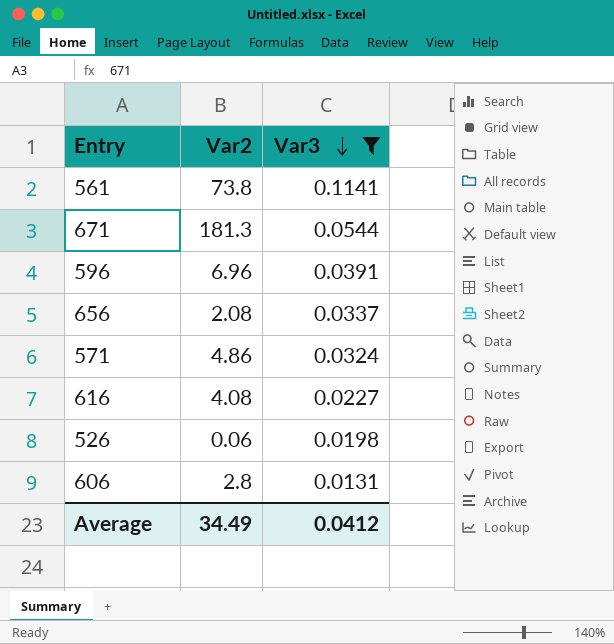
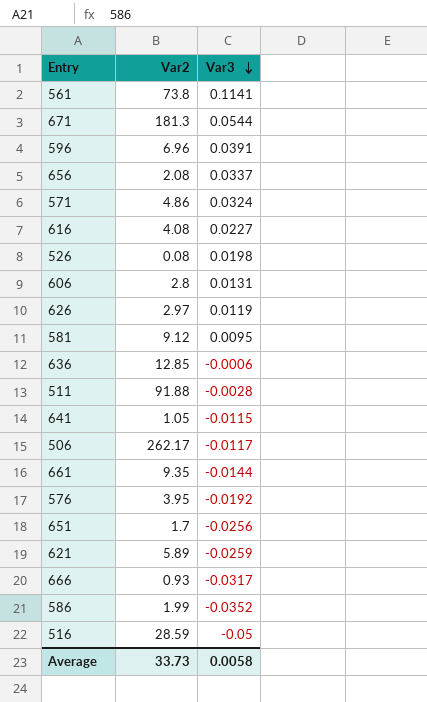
filter: Var3 >= 0.0131 -> none
526 | Var2: 0.06 -> 0.08
Average | Var2: 34.49 -> 33.73
Average | Var3: 0.0412 -> 0.0058

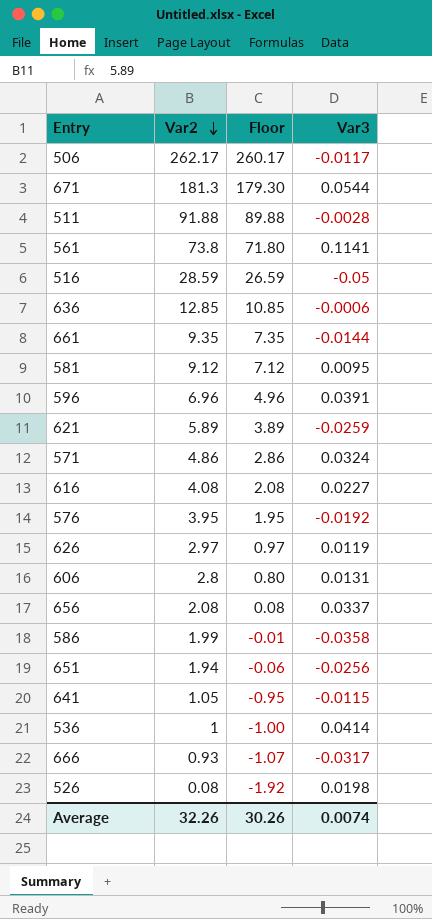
row order: Var3 descending -> Var2 descending
column Floor | formula: none -> [Var2] - 2
586 | Var3: -0.0352 -> -0.0358
651 | Var2: 1.7 -> 1.94
row 536: none -> 1 | -1.00 | 0.0414
Average | Var2: 33.73 -> 32.26
Average | Var3: 0.0058 -> 0.0074

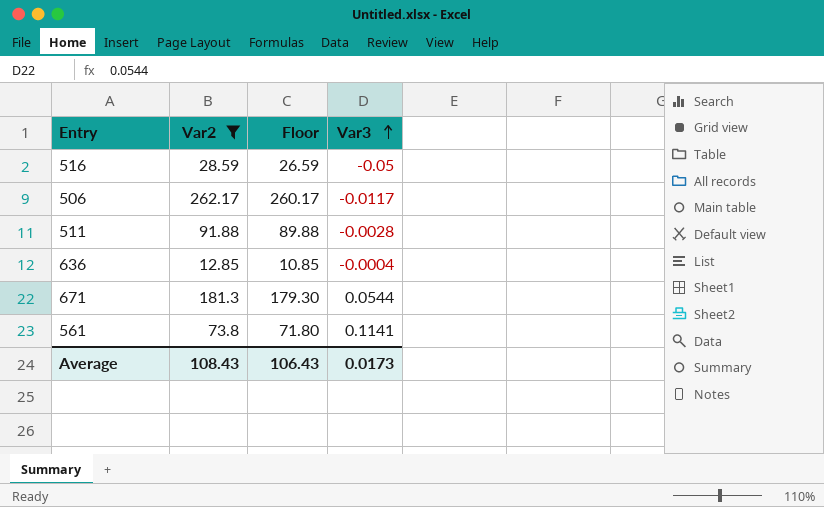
filter: none -> Var2 >= 12.85
row order: Var2 descending -> Var3 ascending
636 | Var3: -0.0006 -> -0.0004
Average | Var2: 32.26 -> 108.43
Average | Floor: 30.26 -> 106.43
Average | Var3: 0.0074 -> 0.0173

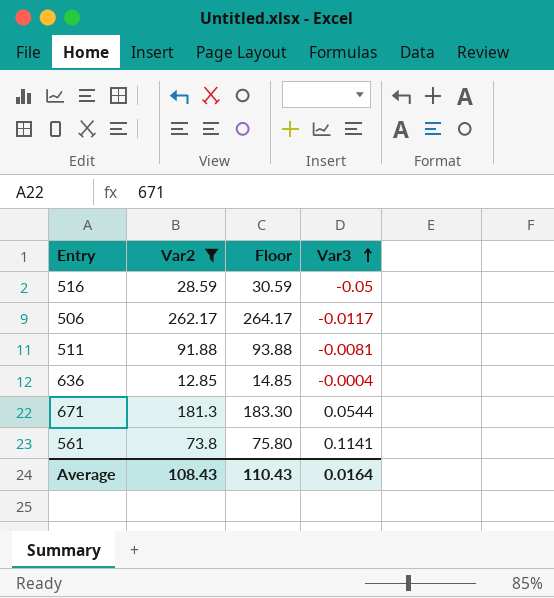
column Floor | formula: [Var2] - 2 -> [Var2] + 2
511 | Var3: -0.0028 -> -0.0081
Average | Floor: 106.43 -> 110.43
Average | Var3: 0.0173 -> 0.0164

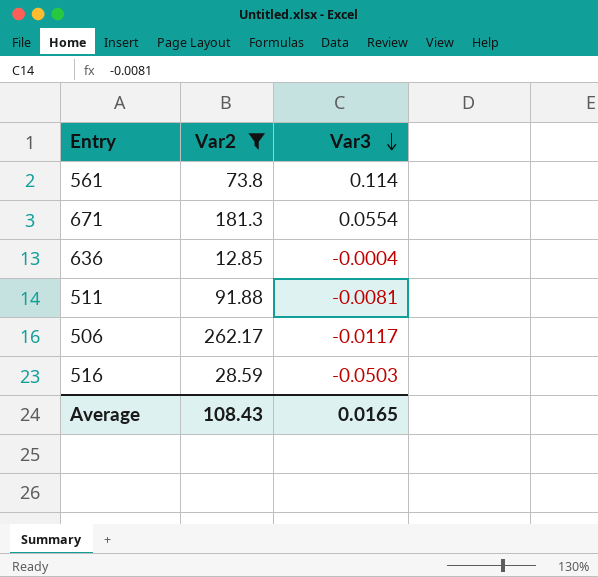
row order: Var3 ascending -> Var3 descending
column Floor | formula: [Var2] + 2 -> none
561 | Var3: 0.1141 -> 0.114
671 | Var3: 0.0544 -> 0.0554
516 | Var3: -0.05 -> -0.0503
Average | Var3: 0.0164 -> 0.0165

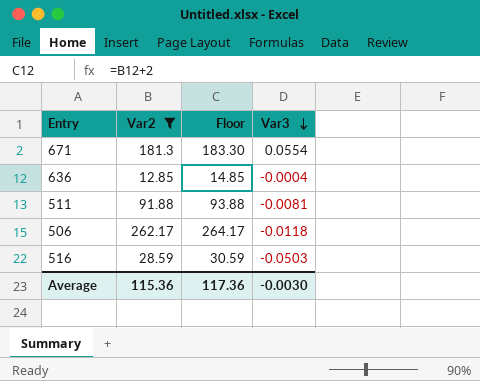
column Floor | formula: none -> [Var2] + 2
row 561: 73.8 | 0.114 -> none
506 | Var3: -0.0117 -> -0.0118
Average | Var2: 108.43 -> 115.36
Average | Var3: 0.0165 -> -0.0030

